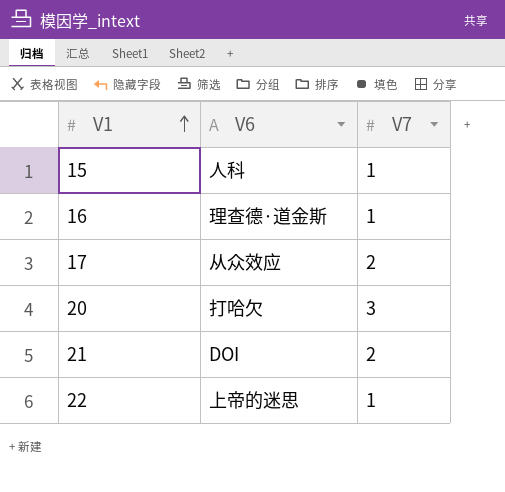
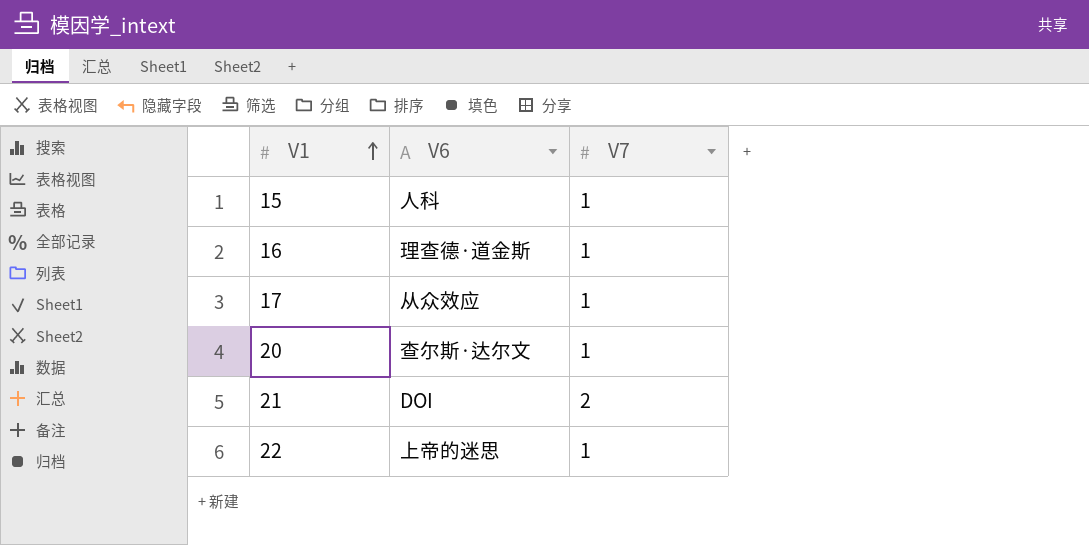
17 | V7: 2 -> 1
20 | V6: 打哈欠 -> 查尔斯·达尔文
20 | V7: 3 -> 1

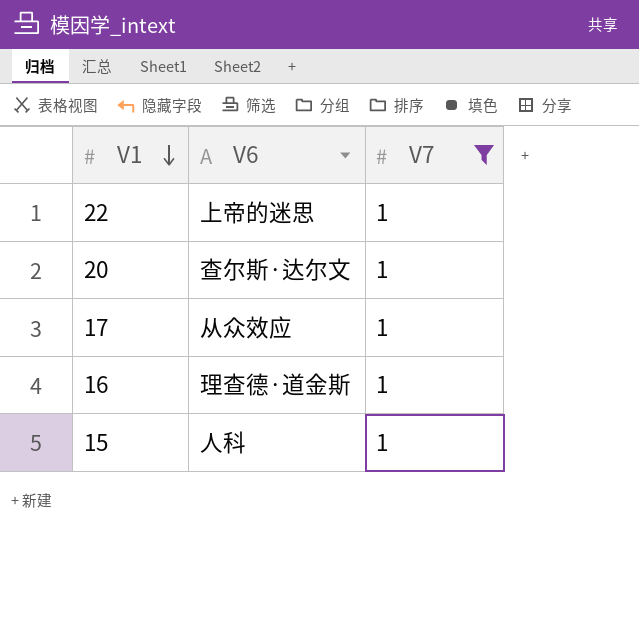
filter: none -> V7 = 1
row order: V1 ascending -> V1 descending

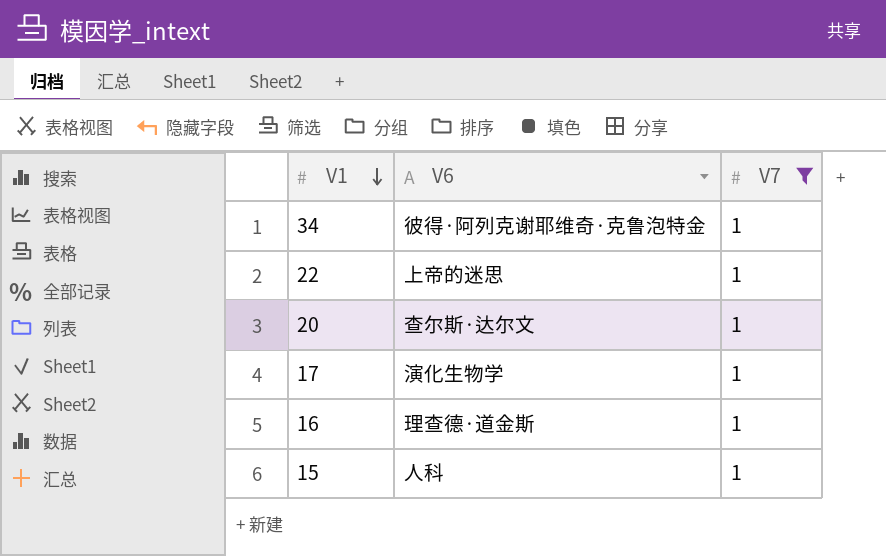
row 34: none -> 彼得·阿列克谢耶维奇·克鲁泡特金 | 1
17 | V6: 从众效应 -> 演化生物学

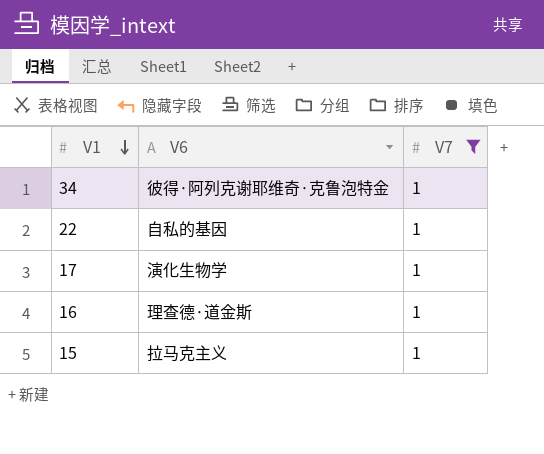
row 20: 查尔斯·达尔文 | 1 -> none
22 | V6: 上帝的迷思 -> 自私的基因
15 | V6: 人科 -> 拉马克主义

